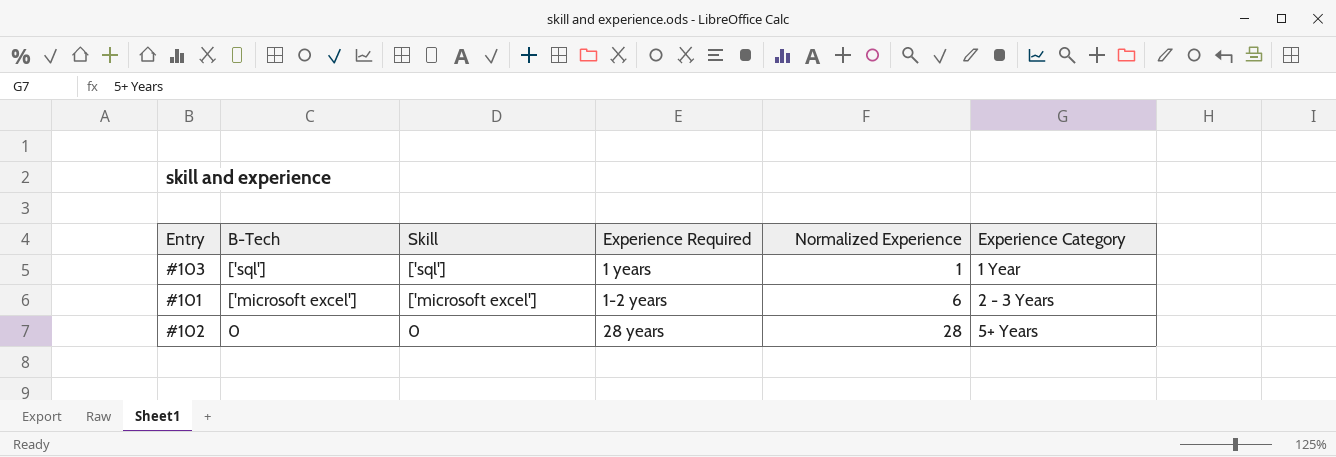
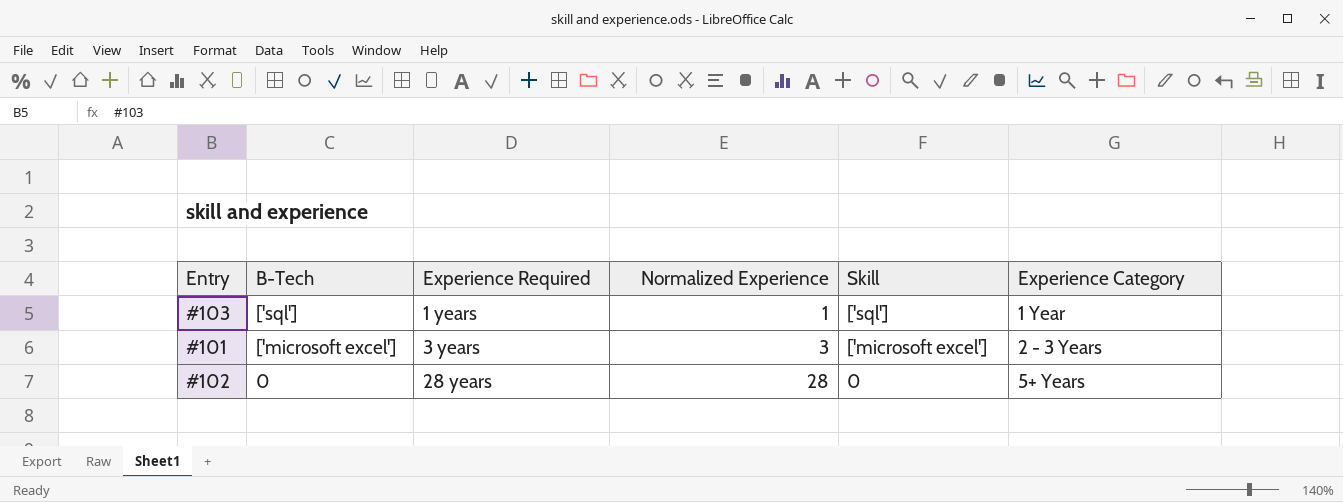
column Skill | position: 3 -> 5
#101 | Experience Required: 1-2 years -> 3 years
#101 | Normalized Experience: 6 -> 3

